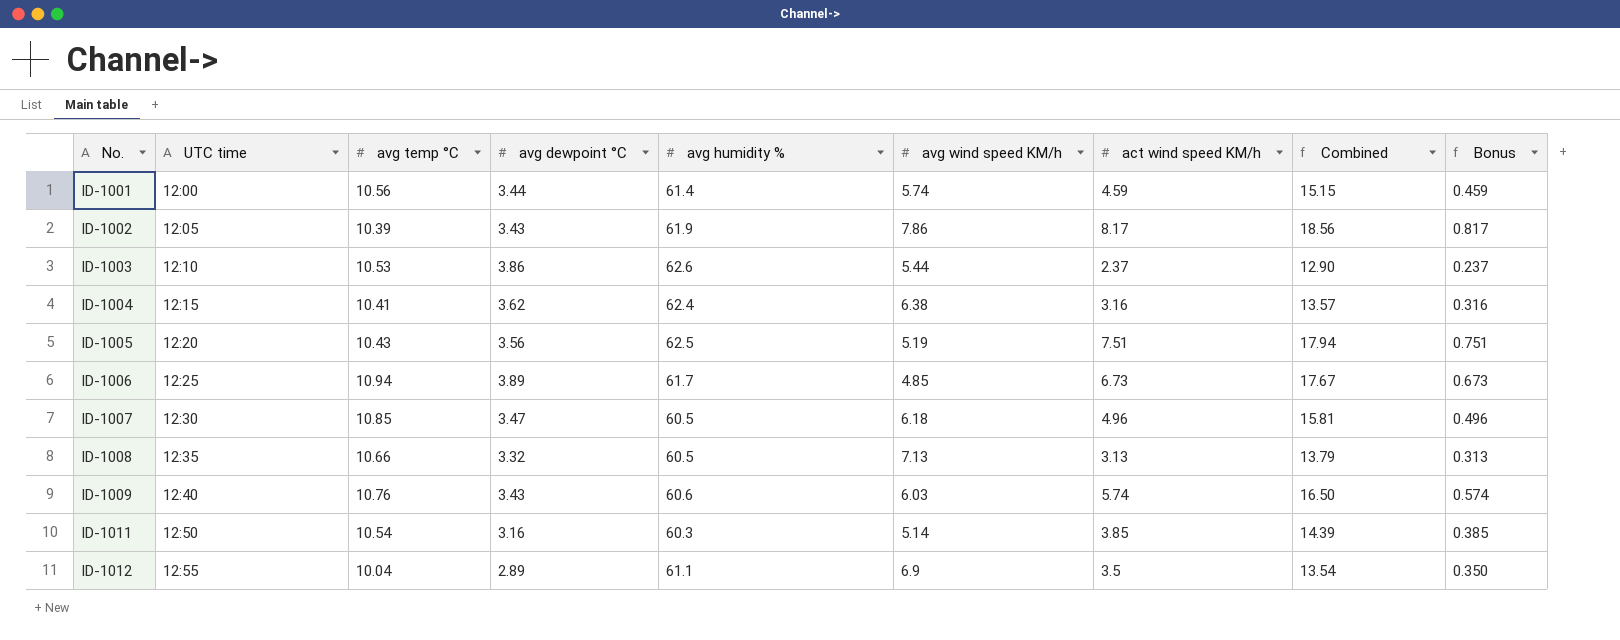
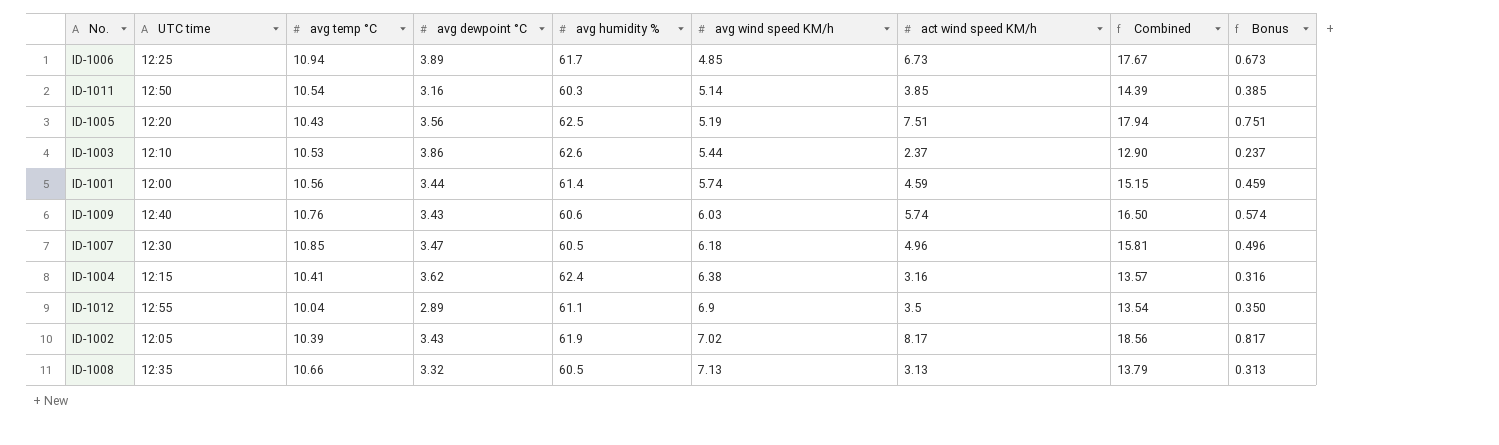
row order: No. ascending -> avg wind speed KM/h ascending
ID-1002 | avg wind speed KM/h: 7.86 -> 7.02

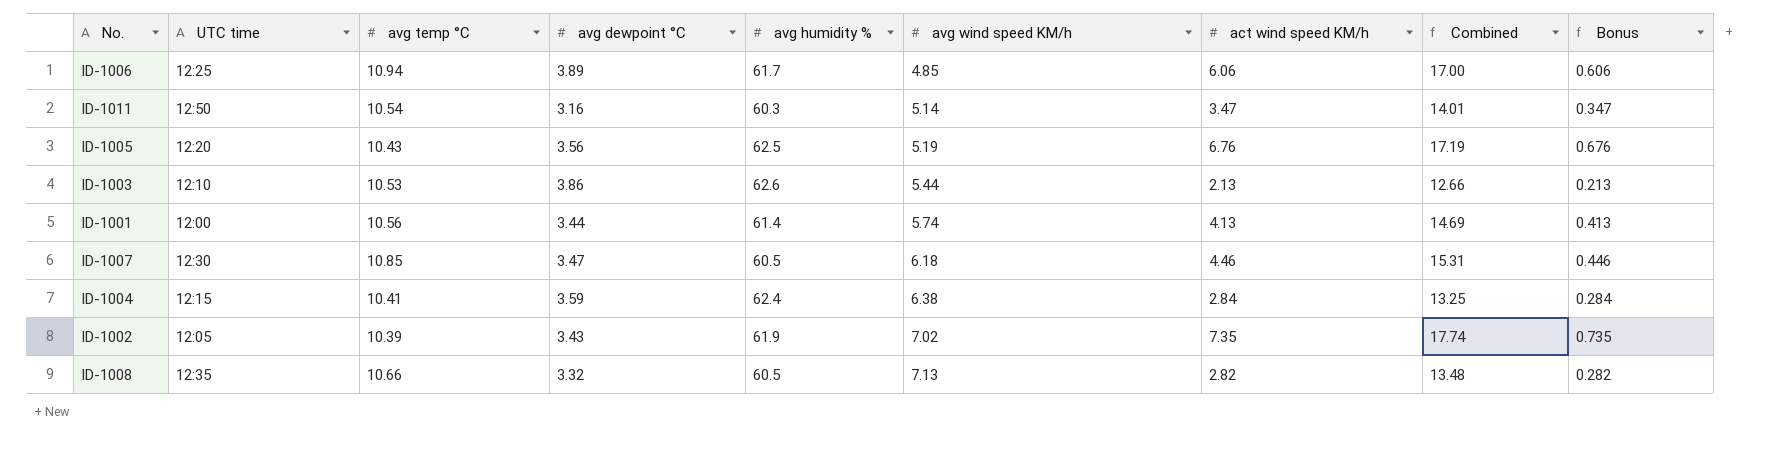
row ID-1009: 12:40 | 10.76 | 3.43 | 60.6 | 6.03 | 5.74 | 16.50 | 0.574 -> none
row ID-1012: 12:55 | 10.04 | 2.89 | 61.1 | 6.9 | 3.5 | 13.54 | 0.350 -> none
ID-1006 | act wind speed KM/h: 6.73 -> 6.06
ID-1006 | Combined: 17.67 -> 17.00
ID-1006 | Bonus: 0.673 -> 0.606
ID-1011 | act wind speed KM/h: 3.85 -> 3.47
ID-1011 | Combined: 14.39 -> 14.01
ID-1011 | Bonus: 0.385 -> 0.347
ID-1005 | act wind speed KM/h: 7.51 -> 6.76
ID-1005 | Combined: 17.94 -> 17.19
ID-1005 | Bonus: 0.751 -> 0.676
ID-1003 | act wind speed KM/h: 2.37 -> 2.13
ID-1003 | Combined: 12.90 -> 12.66
ID-1003 | Bonus: 0.237 -> 0.213
ID-1001 | act wind speed KM/h: 4.59 -> 4.13
ID-1001 | Combined: 15.15 -> 14.69
ID-1001 | Bonus: 0.459 -> 0.413
ID-1007 | act wind speed KM/h: 4.96 -> 4.46
ID-1007 | Combined: 15.81 -> 15.31
ID-1007 | Bonus: 0.496 -> 0.446
ID-1004 | avg dewpoint °C: 3.62 -> 3.59
ID-1004 | act wind speed KM/h: 3.16 -> 2.84
ID-1004 | Combined: 13.57 -> 13.25
ID-1004 | Bonus: 0.316 -> 0.284
ID-1002 | act wind speed KM/h: 8.17 -> 7.35
ID-1002 | Combined: 18.56 -> 17.74
ID-1002 | Bonus: 0.817 -> 0.735
ID-1008 | act wind speed KM/h: 3.13 -> 2.82
ID-1008 | Combined: 13.79 -> 13.48
ID-1008 | Bonus: 0.313 -> 0.282

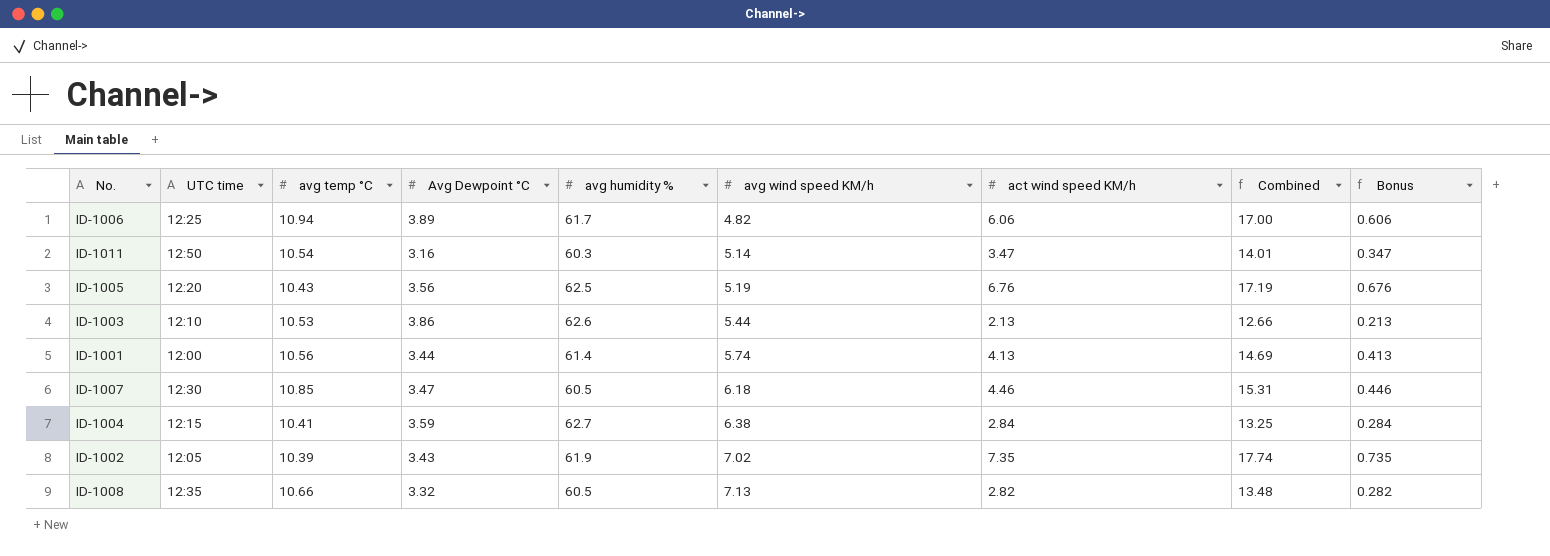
column name: avg dewpoint °C -> Avg Dewpoint °C
ID-1006 | avg wind speed KM/h: 4.85 -> 4.82
ID-1004 | avg humidity %: 62.4 -> 62.7

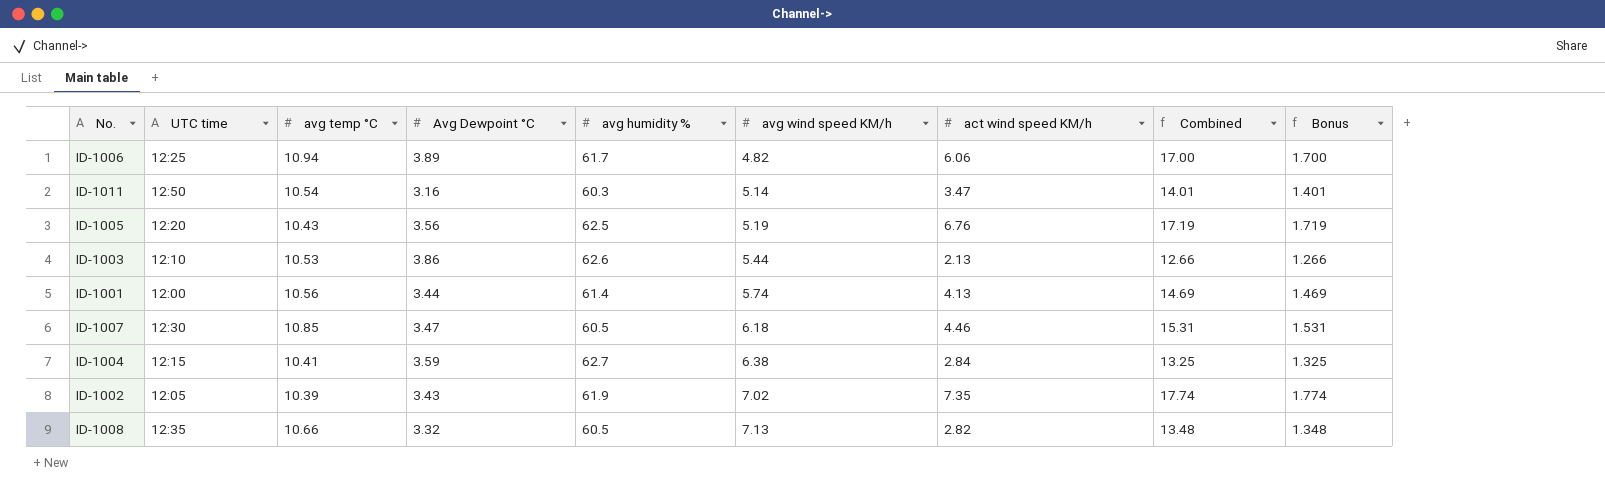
column Bonus | formula: [act wind speed KM/h] * 0.1 -> [Combined] * 0.1

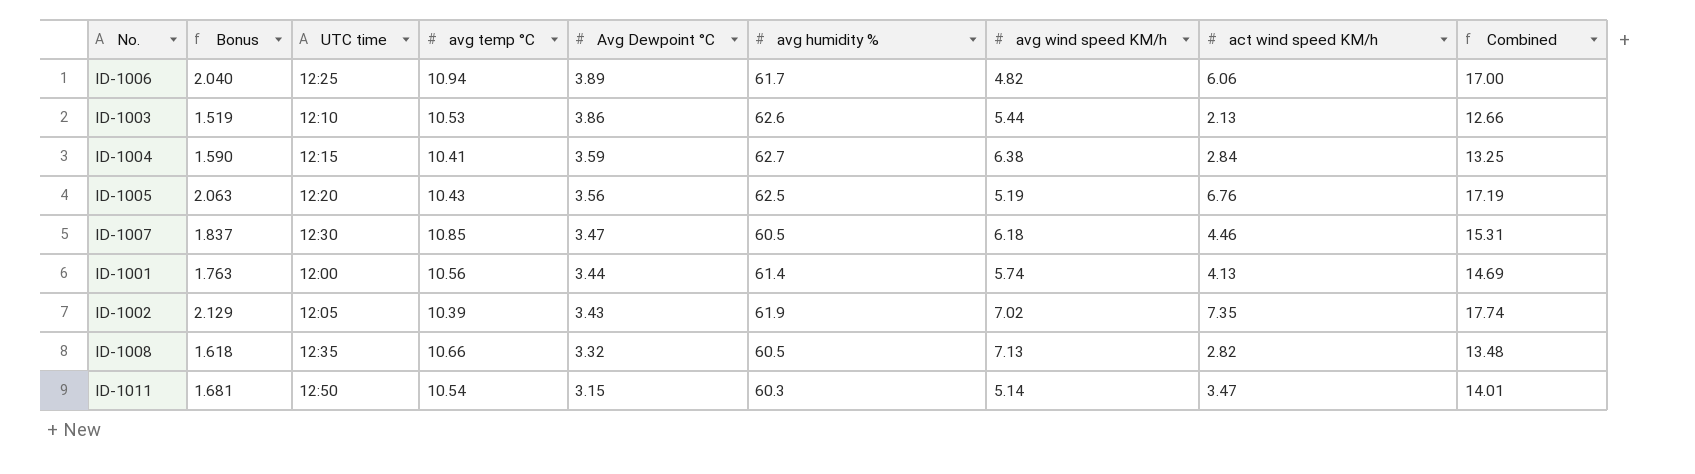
row order: avg wind speed KM/h ascending -> Avg Dewpoint °C descending
column Bonus | formula: [Combined] * 0.1 -> [Combined] * 0.12
column Bonus | position: 9 -> 2
ID-1011 | Avg Dewpoint °C: 3.16 -> 3.15

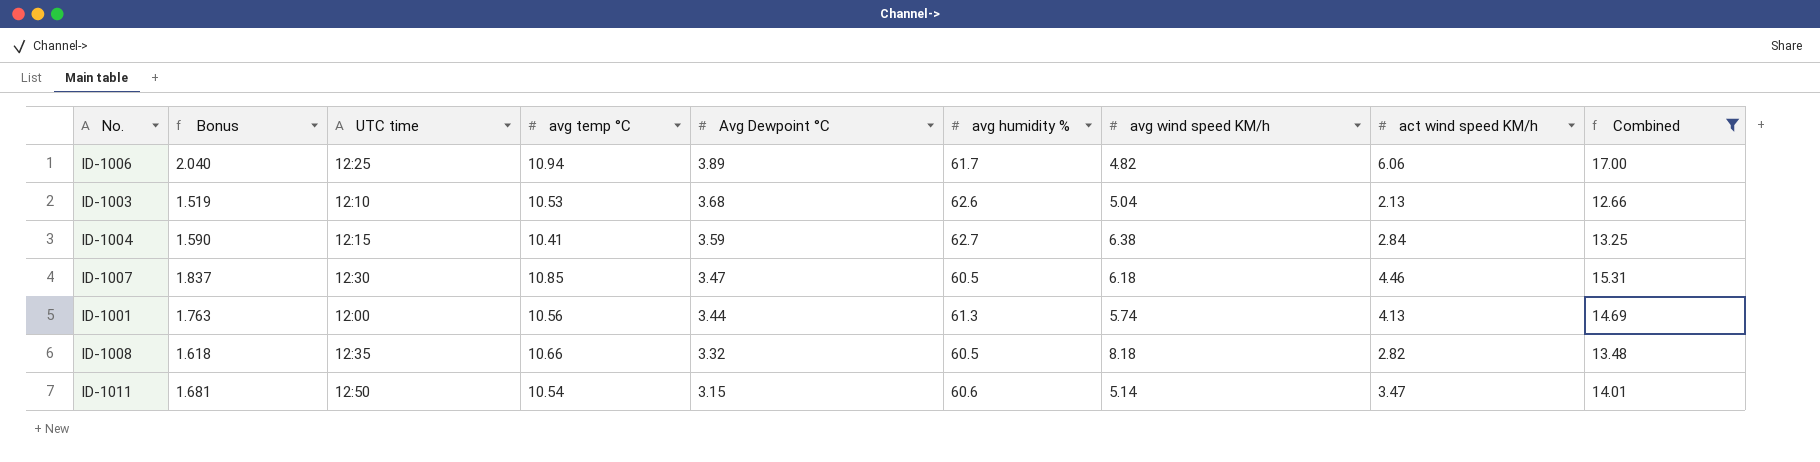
filter: none -> Combined <= 17.00
ID-1003 | Avg Dewpoint °C: 3.86 -> 3.68
ID-1003 | avg wind speed KM/h: 5.44 -> 5.04
ID-1001 | avg humidity %: 61.4 -> 61.3
ID-1008 | avg wind speed KM/h: 7.13 -> 8.18
ID-1011 | avg humidity %: 60.3 -> 60.6

